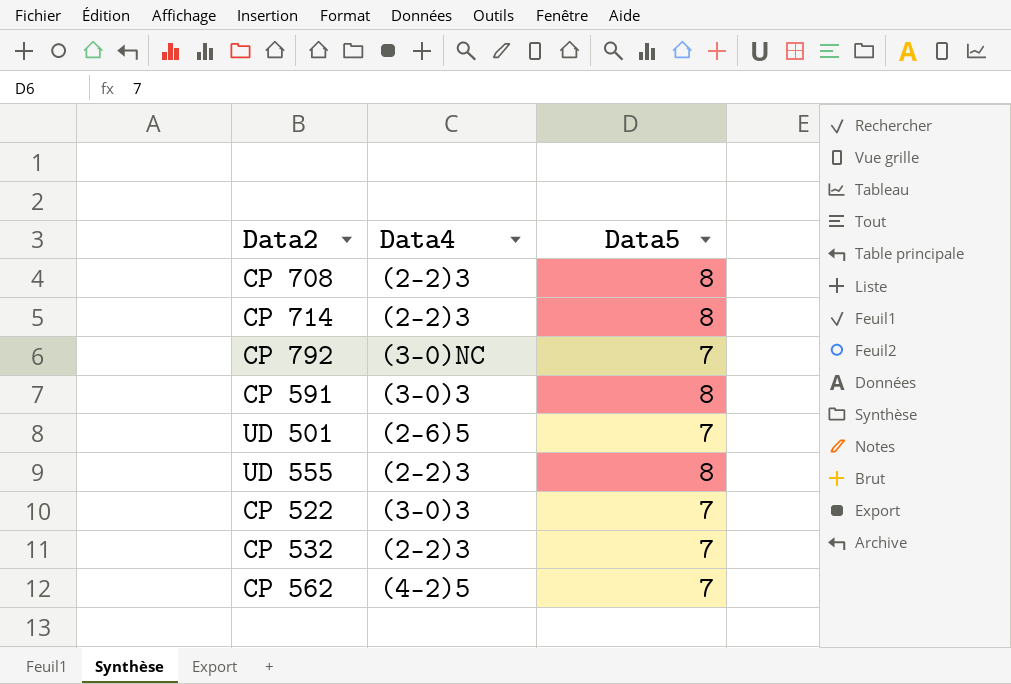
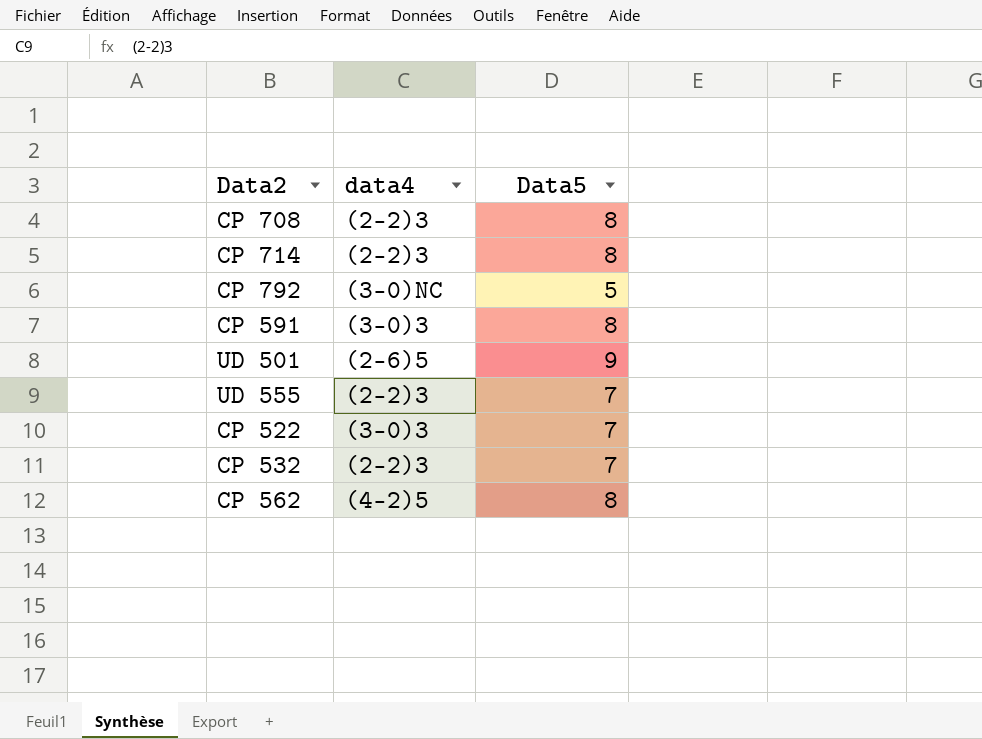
column name: Data4 -> data4
CP 792 | Data5: 7 -> 5
UD 501 | Data5: 7 -> 9
UD 555 | Data5: 8 -> 7
CP 562 | Data5: 7 -> 8

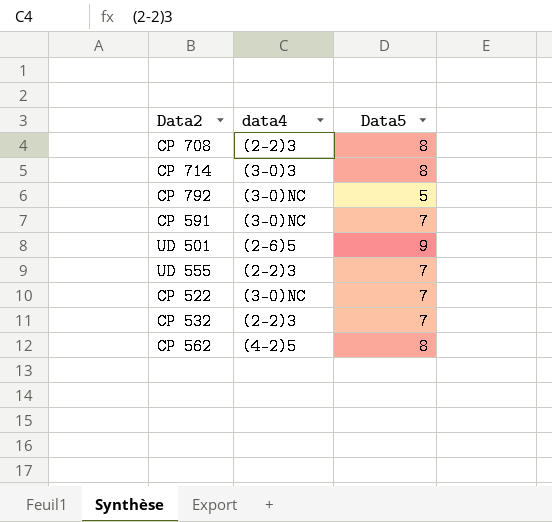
CP 714 | data4: (2-2)3 -> (3-0)3
CP 591 | data4: (3-0)3 -> (3-0)NC
CP 591 | Data5: 8 -> 7
CP 522 | data4: (3-0)3 -> (3-0)NC

